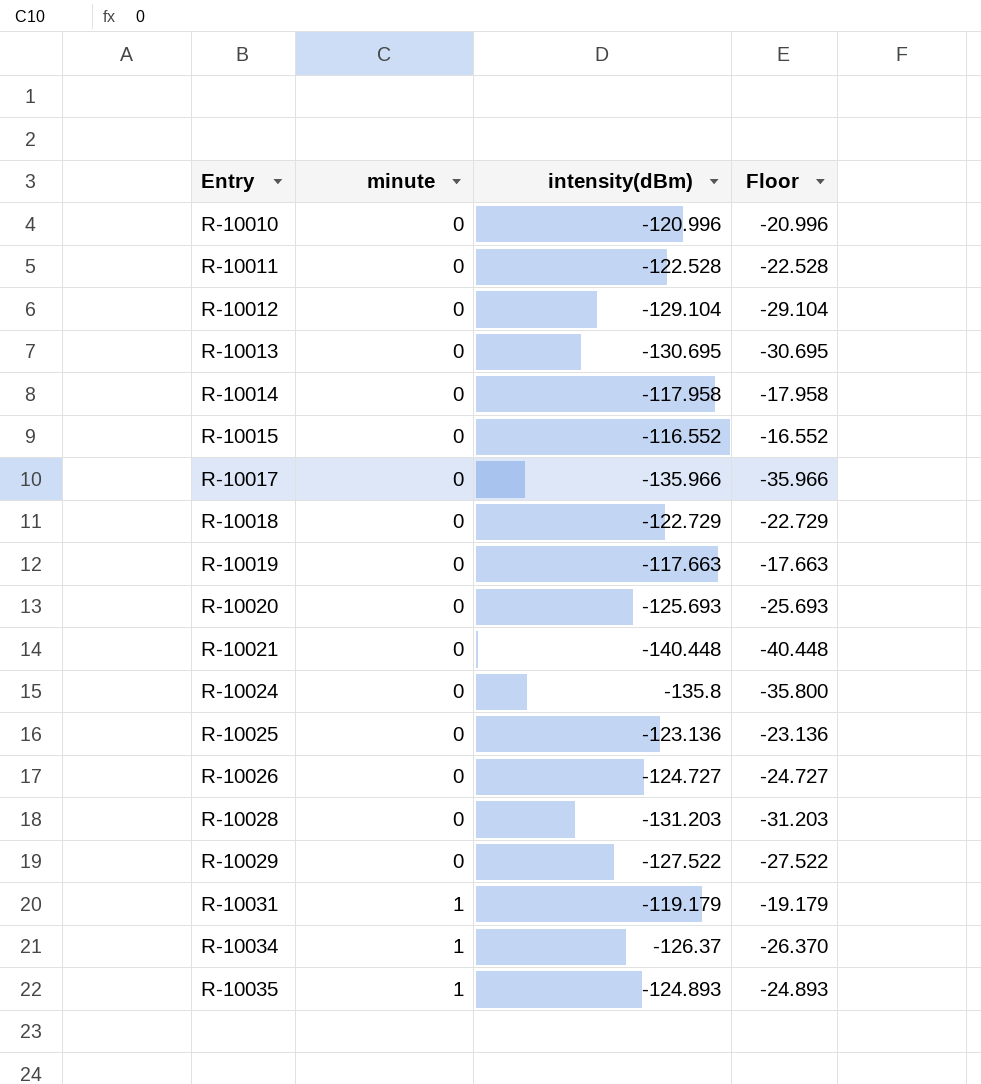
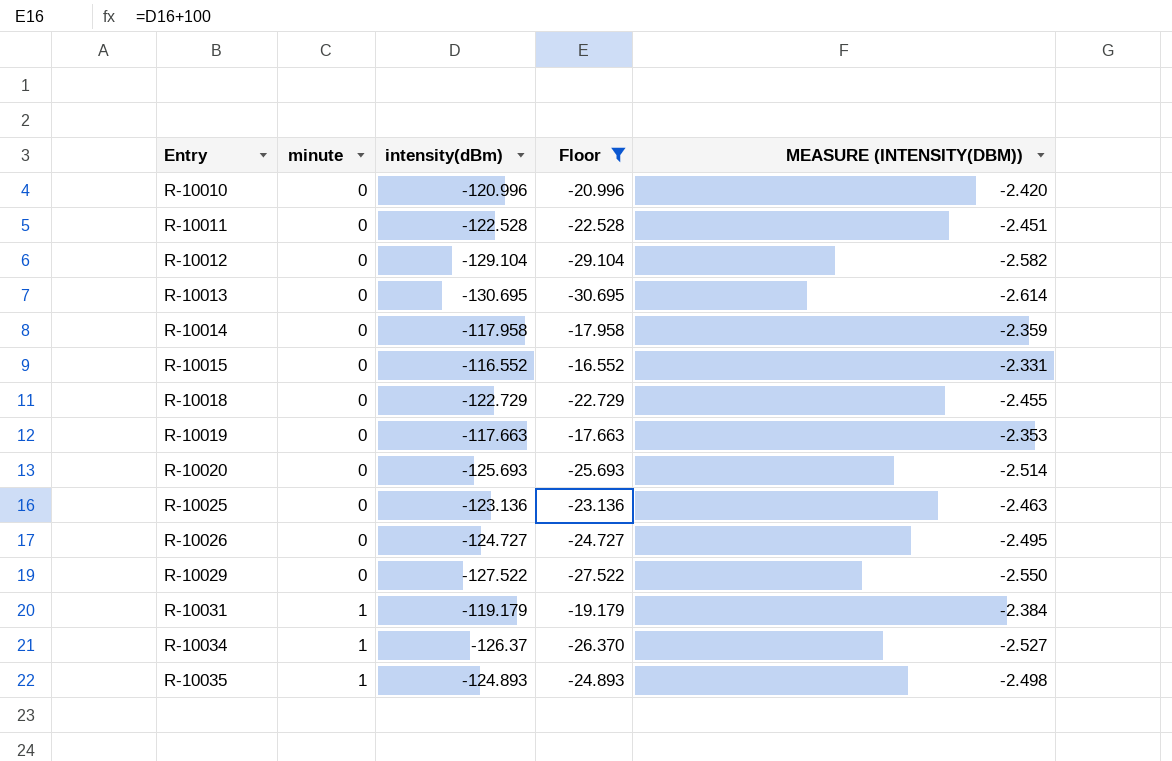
filter: none -> Floor >= -30.695
column MEASURE (INTENSITY(DBM)) | formula: none -> [intensity(dBm)] * 0.02

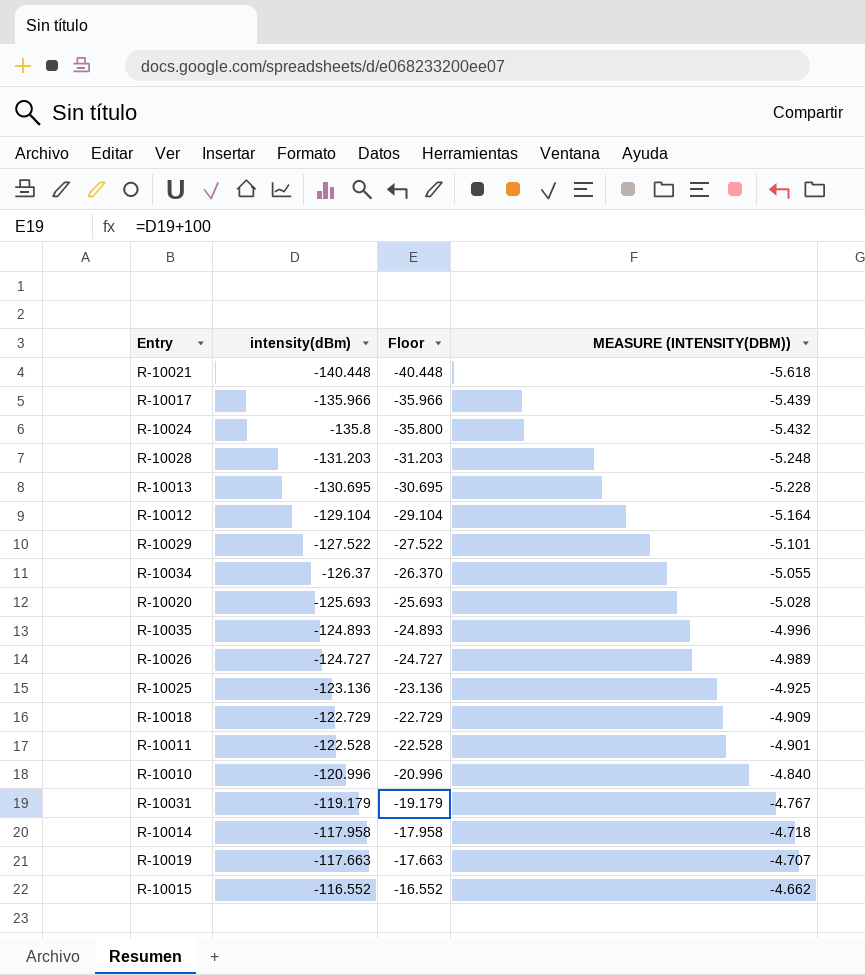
filter: Floor >= -30.695 -> none
row order: Entry ascending -> intensity(dBm) ascending
column minute | position: 2 -> none
column MEASURE (INTENSITY(DBM)) | formula: [intensity(dBm)] * 0.02 -> [intensity(dBm)] * 0.04

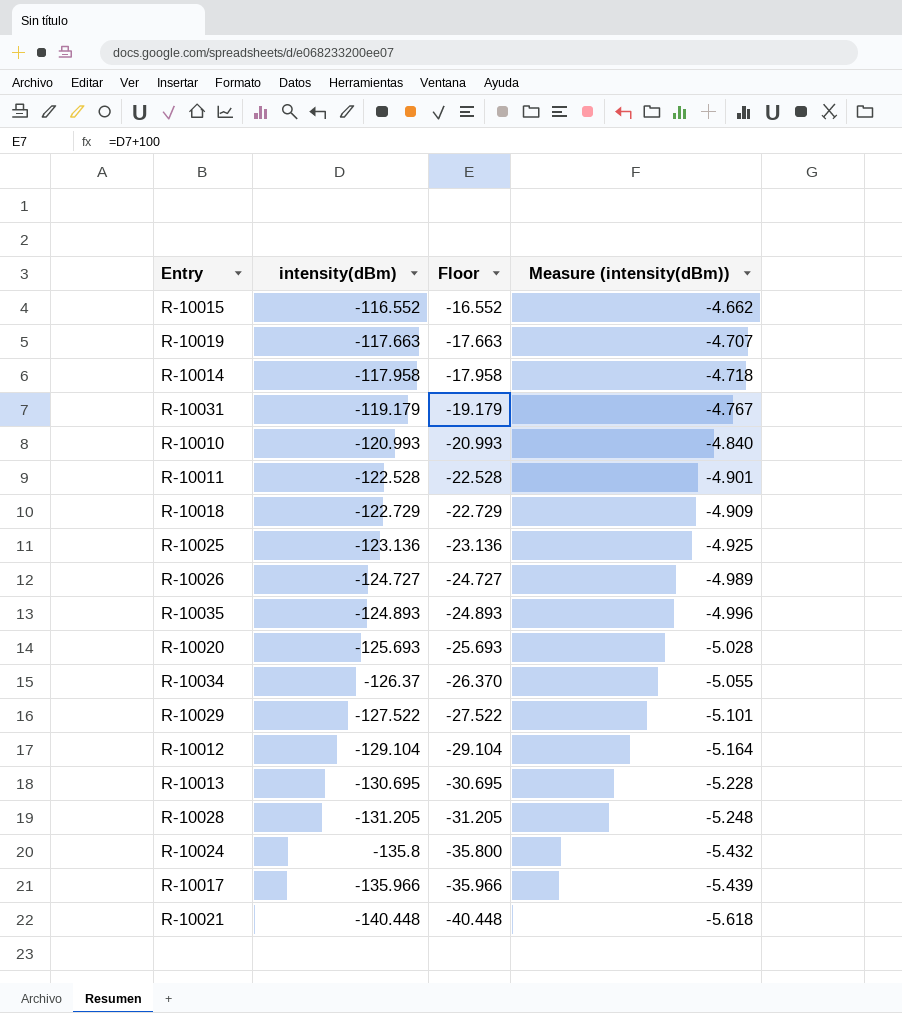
row order: intensity(dBm) ascending -> intensity(dBm) descending
column name: MEASURE (INTENSITY(DBM)) -> Measure (intensity(dBm))
R-10010 | intensity(dBm): -120.996 -> -120.993
R-10010 | Floor: -20.996 -> -20.993
R-10028 | intensity(dBm): -131.203 -> -131.205
R-10028 | Floor: -31.203 -> -31.205

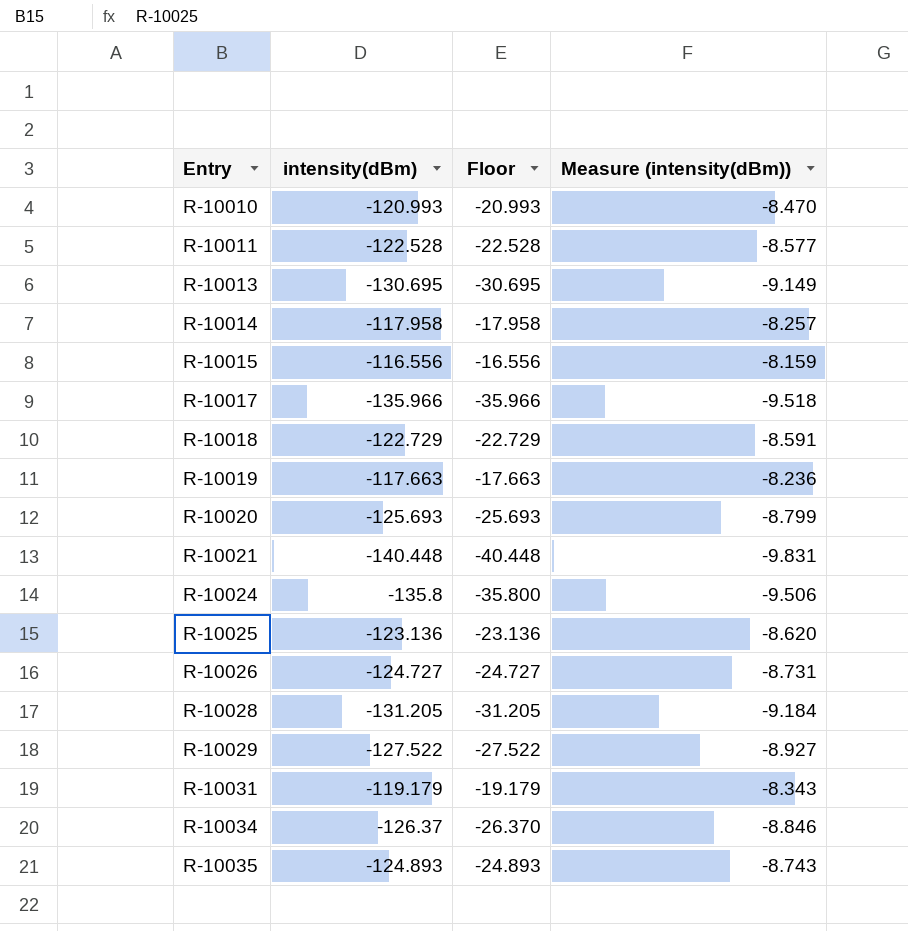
row order: intensity(dBm) descending -> Entry ascending
column Measure (intensity(dBm)) | formula: [intensity(dBm)] * 0.04 -> [intensity(dBm)] * 0.07
row R-10012: -129.104 | -29.104 | -5.164 -> none
R-10015 | intensity(dBm): -116.552 -> -116.556
R-10015 | Floor: -16.552 -> -16.556

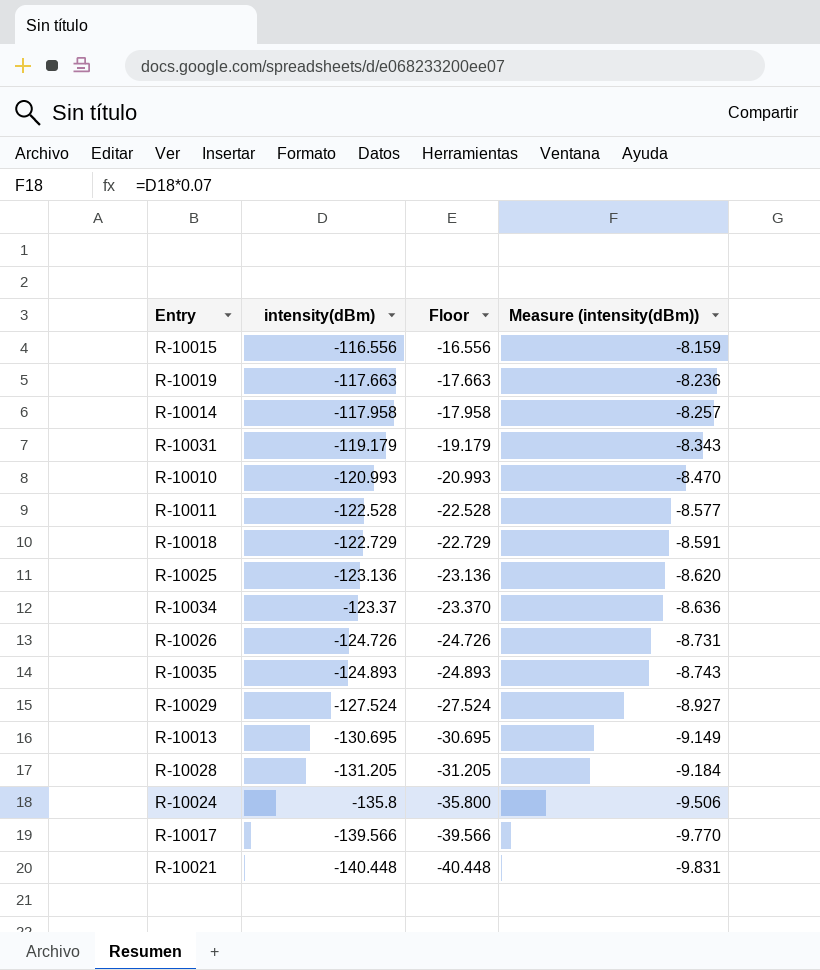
row order: Entry ascending -> intensity(dBm) descending
row R-10020: -125.693 | -25.693 | -8.799 -> none
R-10034 | intensity(dBm): -126.37 -> -123.37
R-10034 | Floor: -26.370 -> -23.370
R-10034 | Measure (intensity(dBm)): -8.846 -> -8.636
R-10026 | intensity(dBm): -124.727 -> -124.726
R-10026 | Floor: -24.727 -> -24.726
R-10029 | intensity(dBm): -127.522 -> -127.524
R-10029 | Floor: -27.522 -> -27.524
R-10017 | intensity(dBm): -135.966 -> -139.566
R-10017 | Floor: -35.966 -> -39.566
R-10017 | Measure (intensity(dBm)): -9.518 -> -9.770

